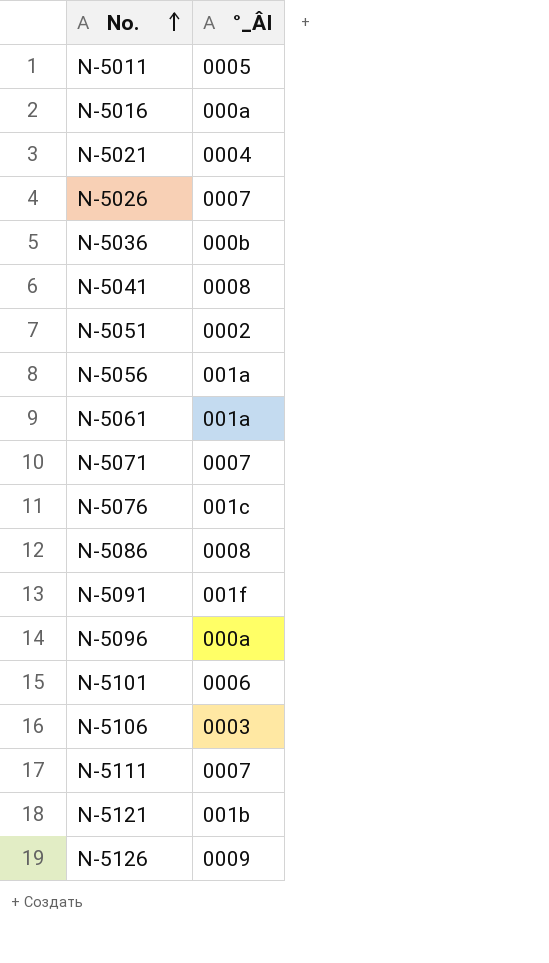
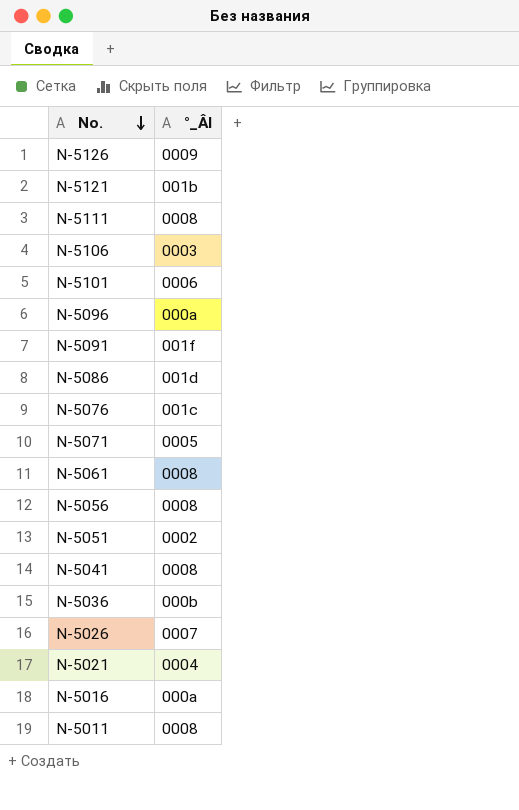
row order: No. ascending -> No. descending
N-5111 | °_ÂI: 0007 -> 0008
N-5086 | °_ÂI: 0008 -> 001d
N-5071 | °_ÂI: 0007 -> 0005
N-5061 | °_ÂI: 001a -> 0008
N-5056 | °_ÂI: 001a -> 0008
N-5011 | °_ÂI: 0005 -> 0008

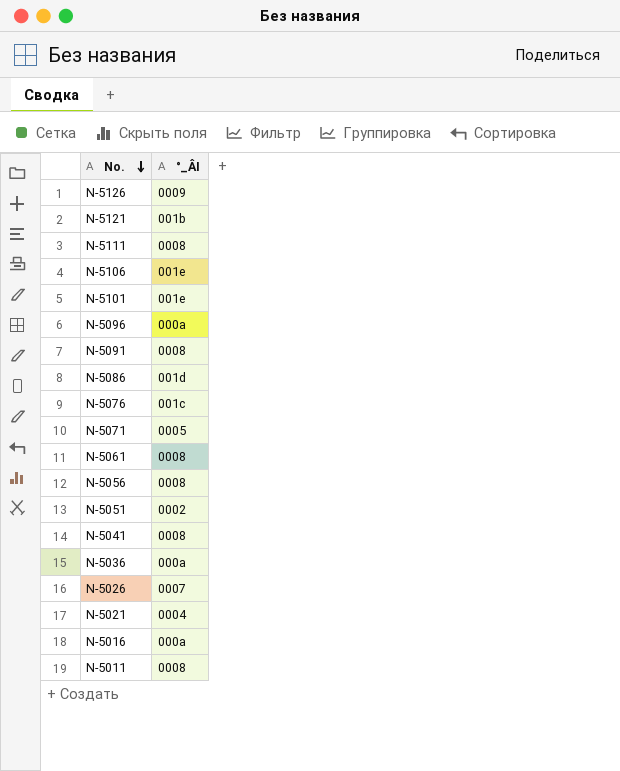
N-5106 | °_ÂI: 0003 -> 001e
N-5101 | °_ÂI: 0006 -> 001e
N-5091 | °_ÂI: 001f -> 0008
N-5036 | °_ÂI: 000b -> 000a

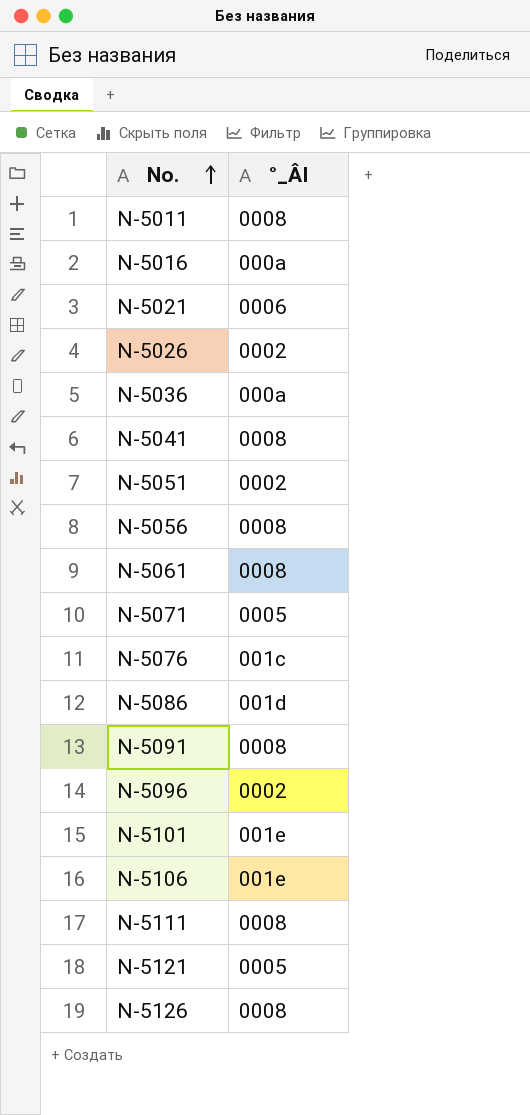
row order: No. descending -> No. ascending
N-5021 | °_ÂI: 0004 -> 0006
N-5026 | °_ÂI: 0007 -> 0002
N-5096 | °_ÂI: 000a -> 0002
N-5121 | °_ÂI: 001b -> 0005
N-5126 | °_ÂI: 0009 -> 0008

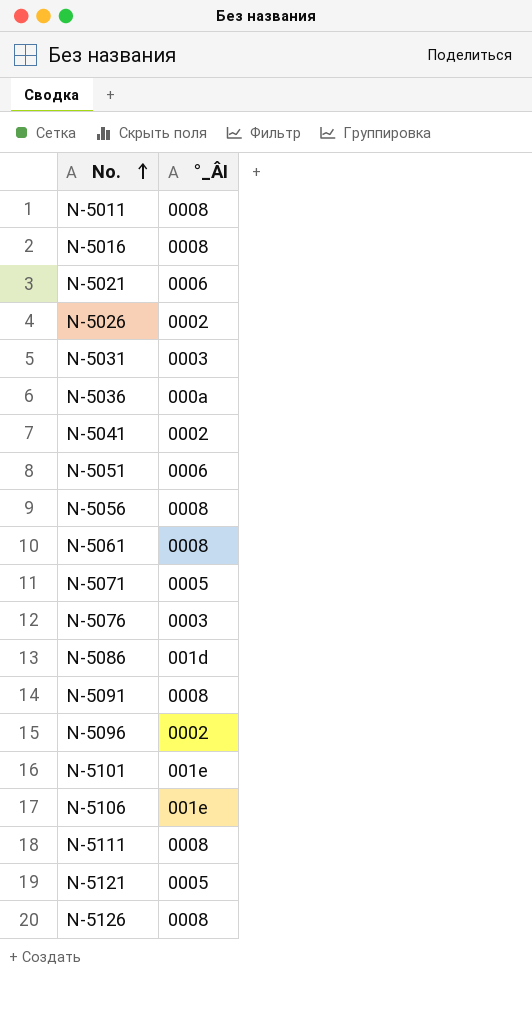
N-5016 | °_ÂI: 000a -> 0008
row N-5031: none -> 0003
N-5041 | °_ÂI: 0008 -> 0002
N-5051 | °_ÂI: 0002 -> 0006
N-5076 | °_ÂI: 001c -> 0003

